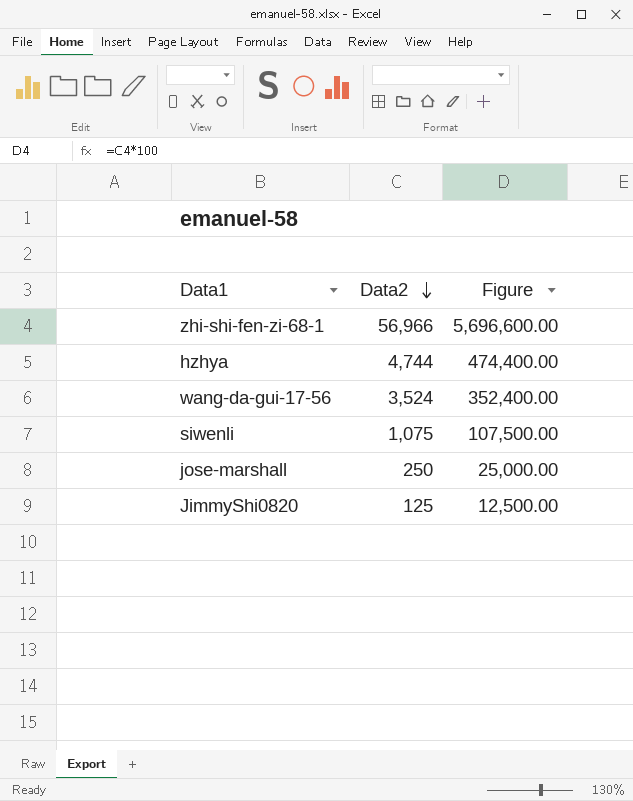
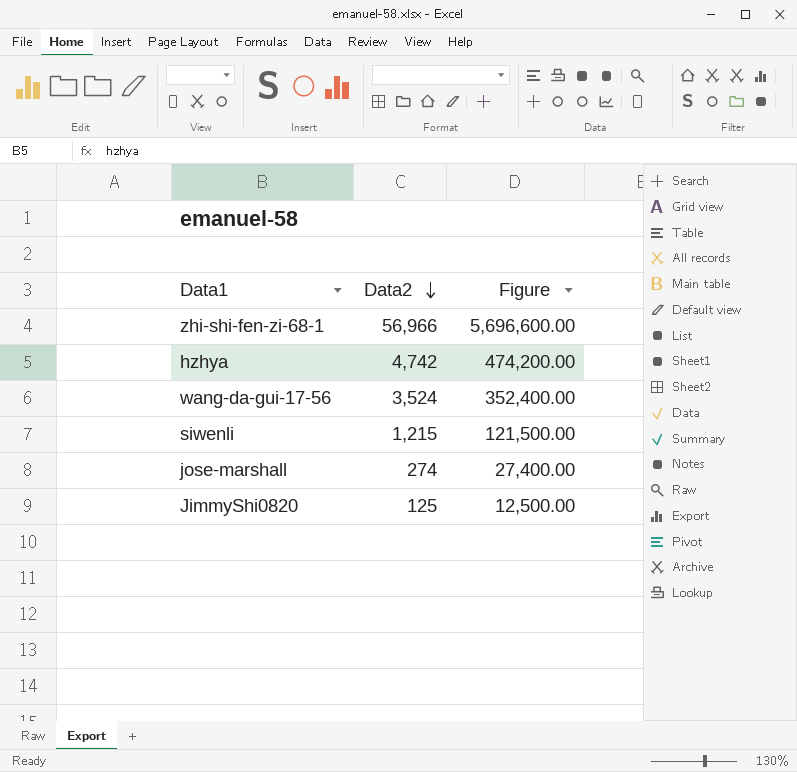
hzhya | Data2: 4,744 -> 4,742
hzhya | Figure: 474,400.00 -> 474,200.00
siwenli | Data2: 1,075 -> 1,215
siwenli | Figure: 107,500.00 -> 121,500.00
jose-marshall | Data2: 250 -> 274
jose-marshall | Figure: 25,000.00 -> 27,400.00

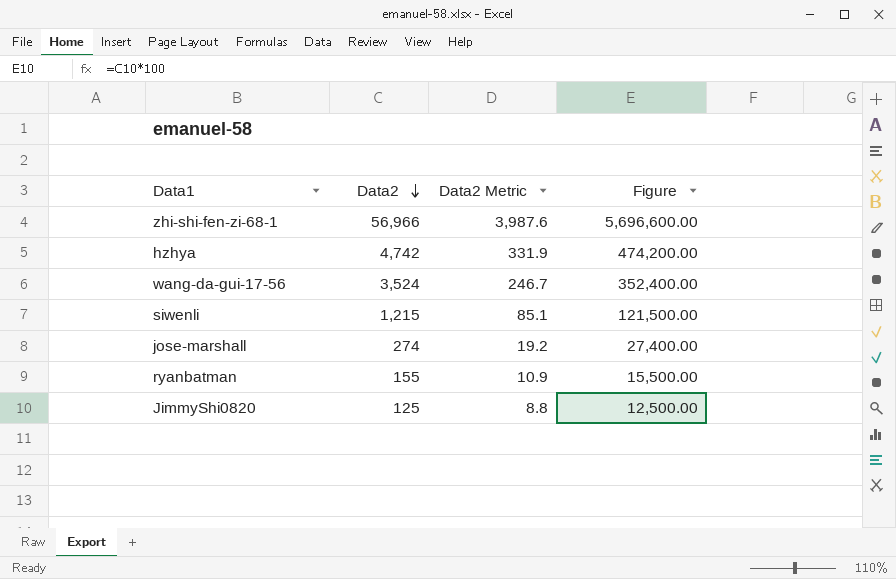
column Data2 Metric | formula: none -> [Data2] * 0.07
row ryanbatman: none -> 155 | 10.9 | 15,500.00

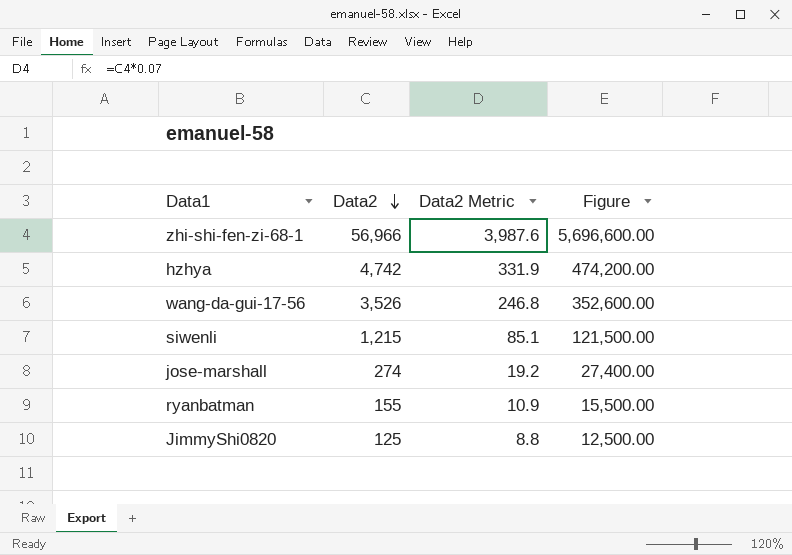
wang-da-gui-17-56 | Data2: 3,524 -> 3,526
wang-da-gui-17-56 | Data2 Metric: 246.7 -> 246.8
wang-da-gui-17-56 | Figure: 352,400.00 -> 352,600.00

